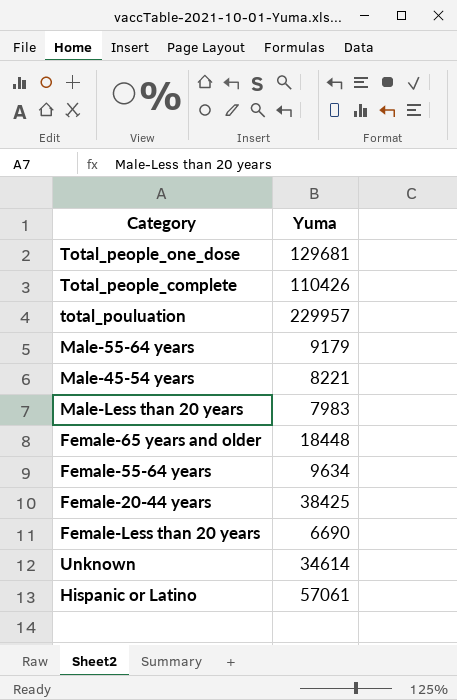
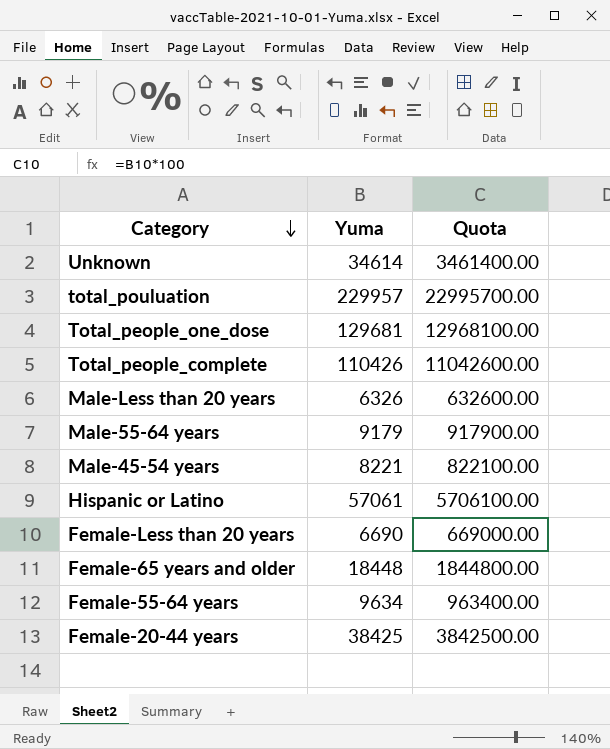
row order: none -> Category descending
column Quota | formula: none -> [Yuma] * 100
Male-Less than 20 years | Yuma: 7983 -> 6326

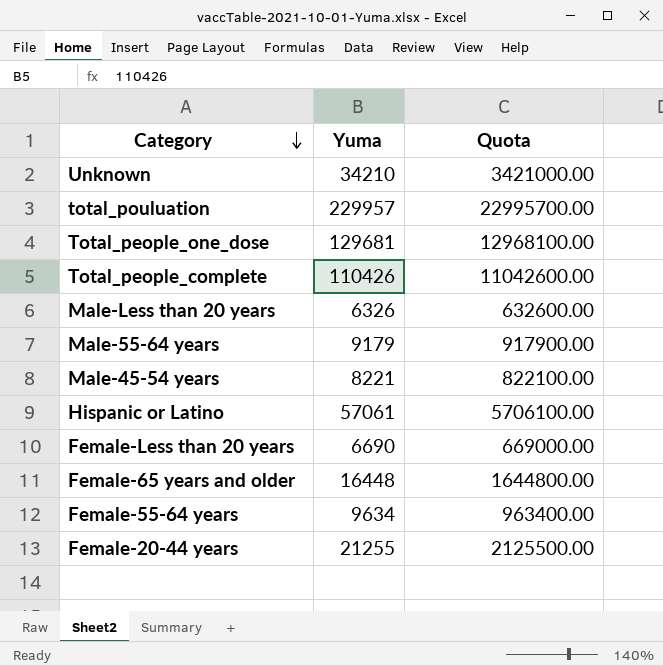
Unknown | Yuma: 34614 -> 34210
Unknown | Quota: 3461400.00 -> 3421000.00
Female-65 years and older | Yuma: 18448 -> 16448
Female-65 years and older | Quota: 1844800.00 -> 1644800.00
Female-20-44 years | Yuma: 38425 -> 21255
Female-20-44 years | Quota: 3842500.00 -> 2125500.00

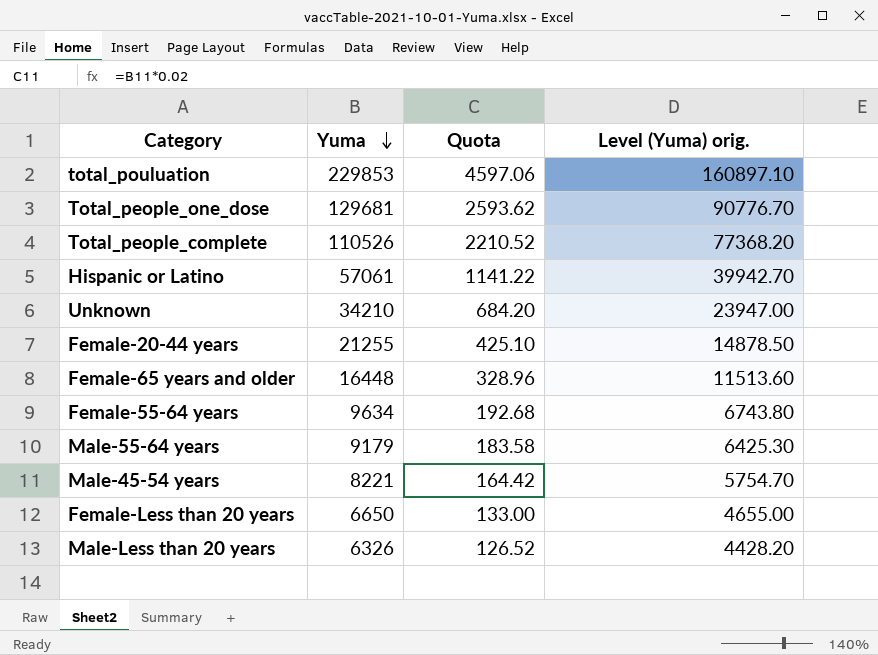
row order: Category descending -> Yuma descending
column Quota | formula: [Yuma] * 100 -> [Yuma] * 0.02
column Level (Yuma) orig. | formula: none -> [Yuma] * 0.7
total_pouluation | Yuma: 229957 -> 229853
Total_people_complete | Yuma: 110426 -> 110526
Female-Less than 20 years | Yuma: 6690 -> 6650

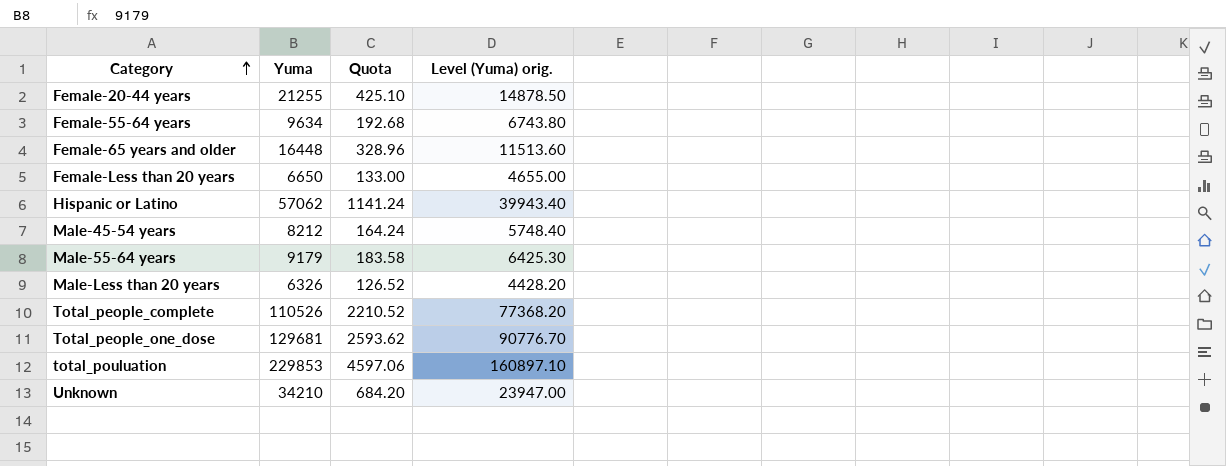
row order: Yuma descending -> Category ascending
Hispanic or Latino | Yuma: 57061 -> 57062
Hispanic or Latino | Quota: 1141.22 -> 1141.24
Hispanic or Latino | Level (Yuma) orig.: 39942.70 -> 39943.40
Male-45-54 years | Yuma: 8221 -> 8212
Male-45-54 years | Quota: 164.42 -> 164.24
Male-45-54 years | Level (Yuma) orig.: 5754.70 -> 5748.40

